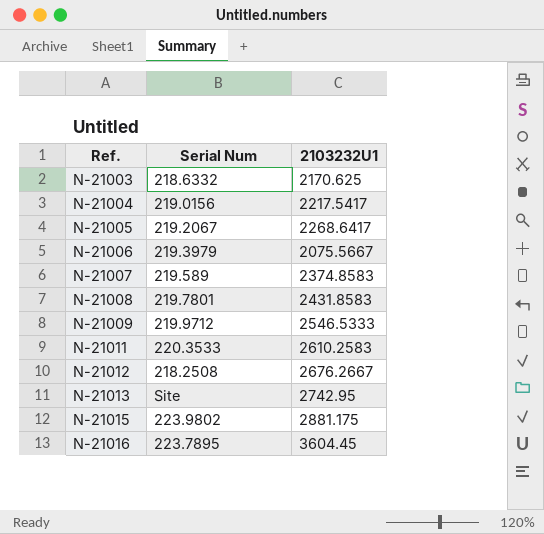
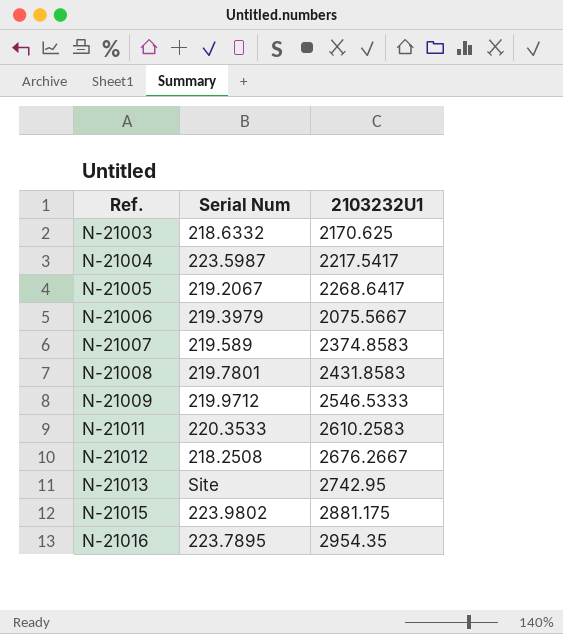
N-21004 | Serial Num: 219.0156 -> 223.5987
N-21016 | 2103232U1: 3604.45 -> 2954.35

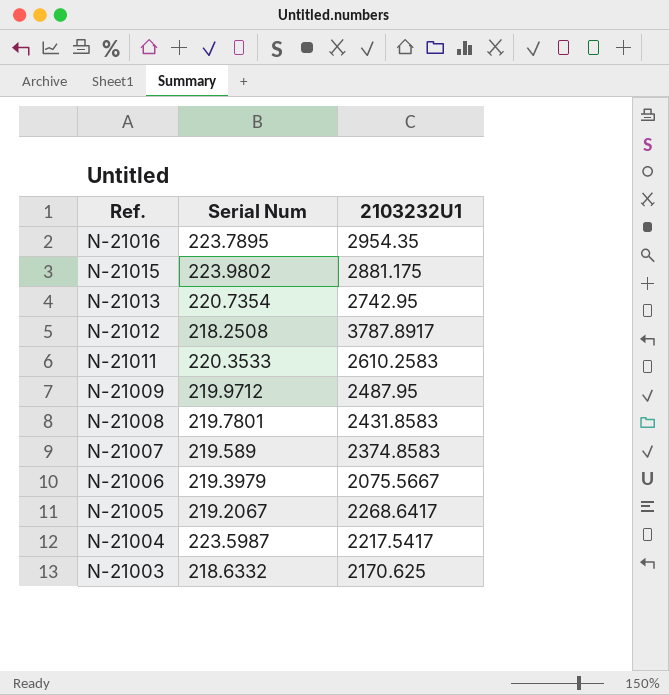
row order: Ref. ascending -> Ref. descending
N-21013 | Serial Num: Site -> 220.7354
N-21012 | 2103232U1: 2676.2667 -> 3787.8917
N-21009 | 2103232U1: 2546.5333 -> 2487.95

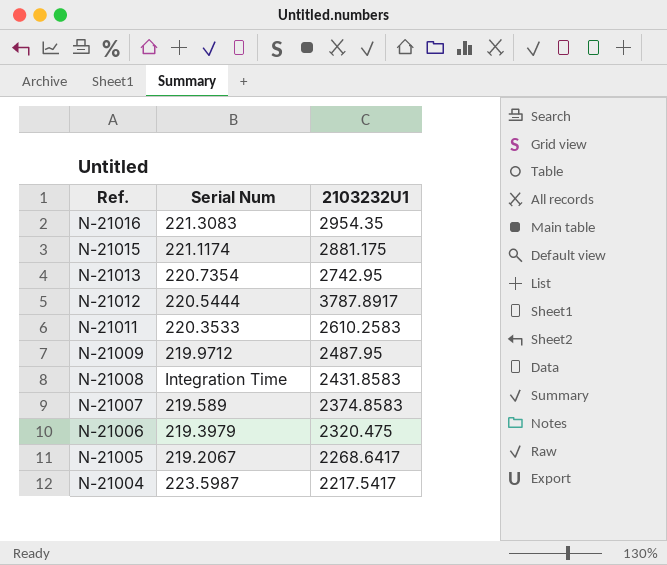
row N-21003: 218.6332 | 2170.625 -> none
N-21016 | Serial Num: 223.7895 -> 221.3083
N-21015 | Serial Num: 223.9802 -> 221.1174
N-21012 | Serial Num: 218.2508 -> 220.5444
N-21008 | Serial Num: 219.7801 -> Integration Time
N-21006 | 2103232U1: 2075.5667 -> 2320.475

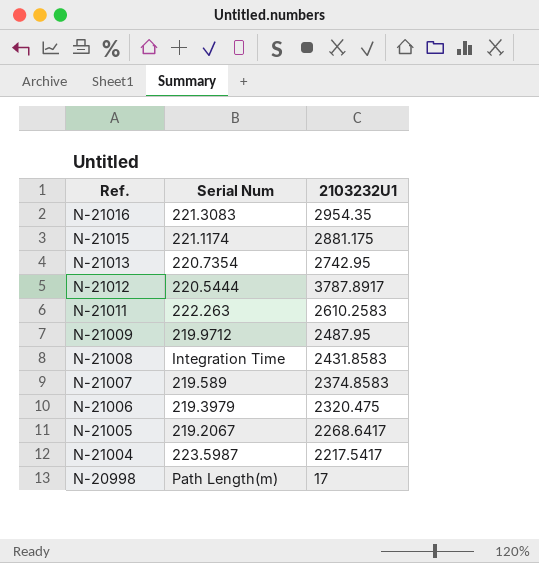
N-21011 | Serial Num: 220.3533 -> 222.263
row N-20998: none -> Path Length(m) | 17

